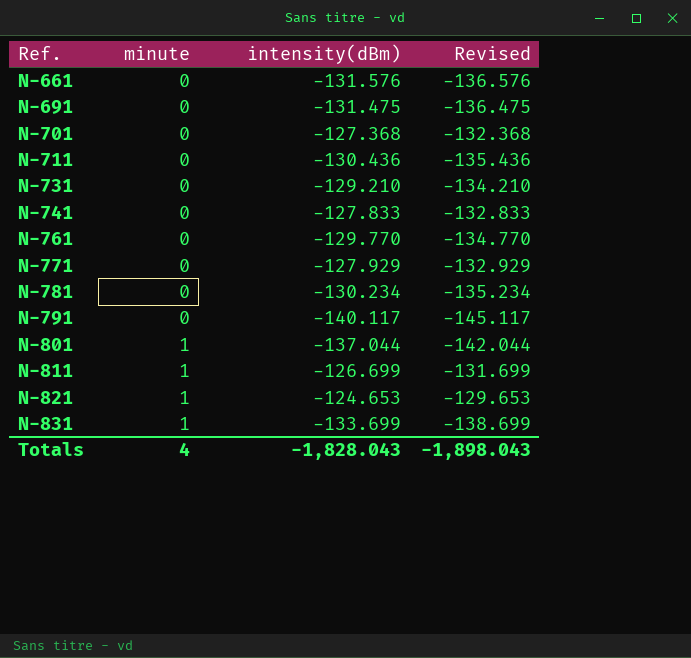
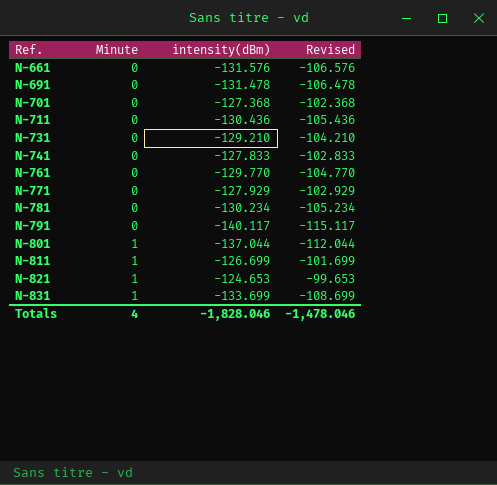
column name: minute -> Minute
column Revised | formula: [intensity(dBm)] - 5 -> [intensity(dBm)] + 25
N-691 | intensity(dBm): -131.475 -> -131.478
Totals | intensity(dBm): -1,828.043 -> -1,828.046
Totals | Revised: -1,898.043 -> -1,478.046

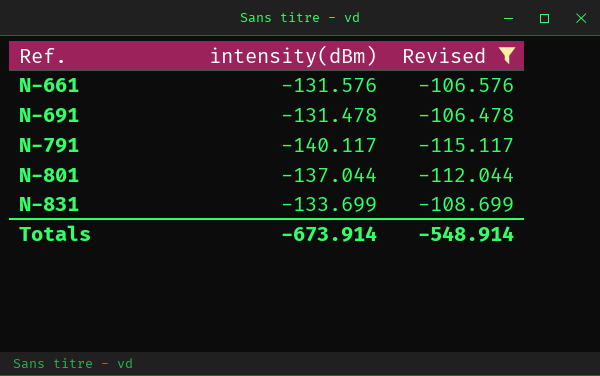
filter: none -> Revised <= -106.478
column Minute | position: 2 -> none
Totals | intensity(dBm): -1,828.046 -> -673.914
Totals | Revised: -1,478.046 -> -548.914

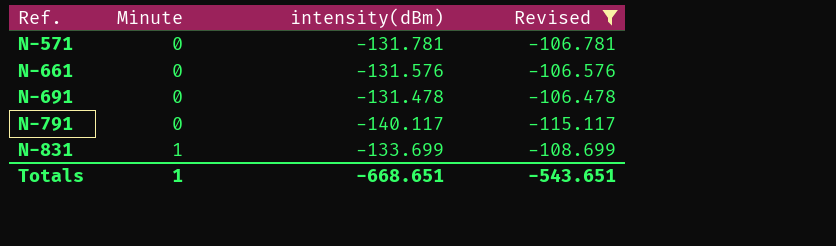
column Minute | position: none -> 2
row N-801: -137.044 | -112.044 -> none
row N-571: none -> 0 | -131.781 | -106.781
Totals | intensity(dBm): -673.914 -> -668.651
Totals | Revised: -548.914 -> -543.651

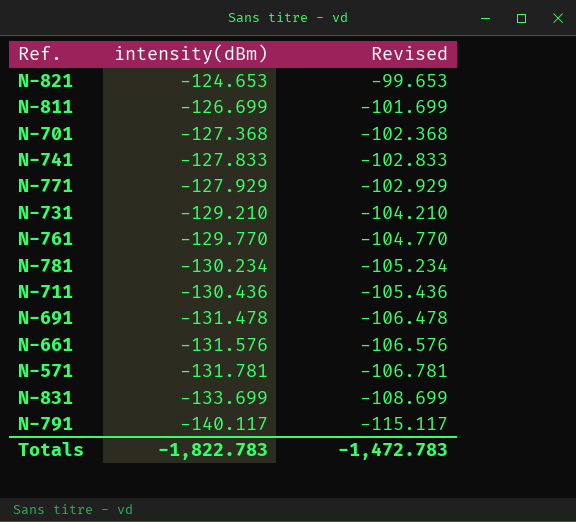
filter: Revised <= -106.478 -> none
row order: Ref. ascending -> intensity(dBm) descending
column Minute | position: 2 -> none
Totals | intensity(dBm): -668.651 -> -1,822.783
Totals | Revised: -543.651 -> -1,472.783

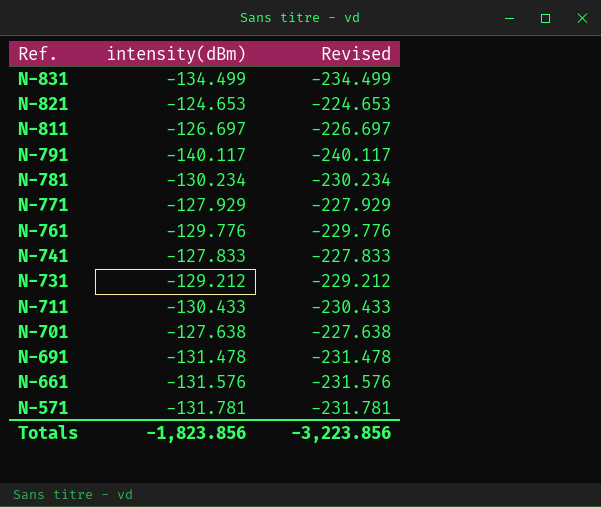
row order: intensity(dBm) descending -> Ref. descending
column Revised | formula: [intensity(dBm)] + 25 -> [intensity(dBm)] - 100
N-831 | intensity(dBm): -133.699 -> -134.499
N-811 | intensity(dBm): -126.699 -> -126.697
N-761 | intensity(dBm): -129.770 -> -129.776
N-731 | intensity(dBm): -129.210 -> -129.212
N-711 | intensity(dBm): -130.436 -> -130.433
N-701 | intensity(dBm): -127.368 -> -127.638
Totals | intensity(dBm): -1,822.783 -> -1,823.856
Totals | Revised: -1,472.783 -> -3,223.856

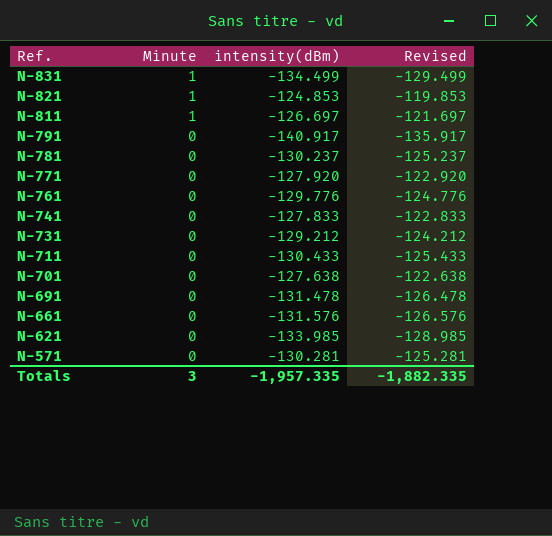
column Minute | position: none -> 2
column Revised | formula: [intensity(dBm)] - 100 -> [intensity(dBm)] + 5
N-821 | intensity(dBm): -124.653 -> -124.853
N-791 | intensity(dBm): -140.117 -> -140.917
N-781 | intensity(dBm): -130.234 -> -130.237
N-771 | intensity(dBm): -127.929 -> -127.920
row N-621: none -> 0 | -133.985 | -128.985
N-571 | intensity(dBm): -131.781 -> -130.281
Totals | intensity(dBm): -1,823.856 -> -1,957.335
Totals | Revised: -3,223.856 -> -1,882.335

